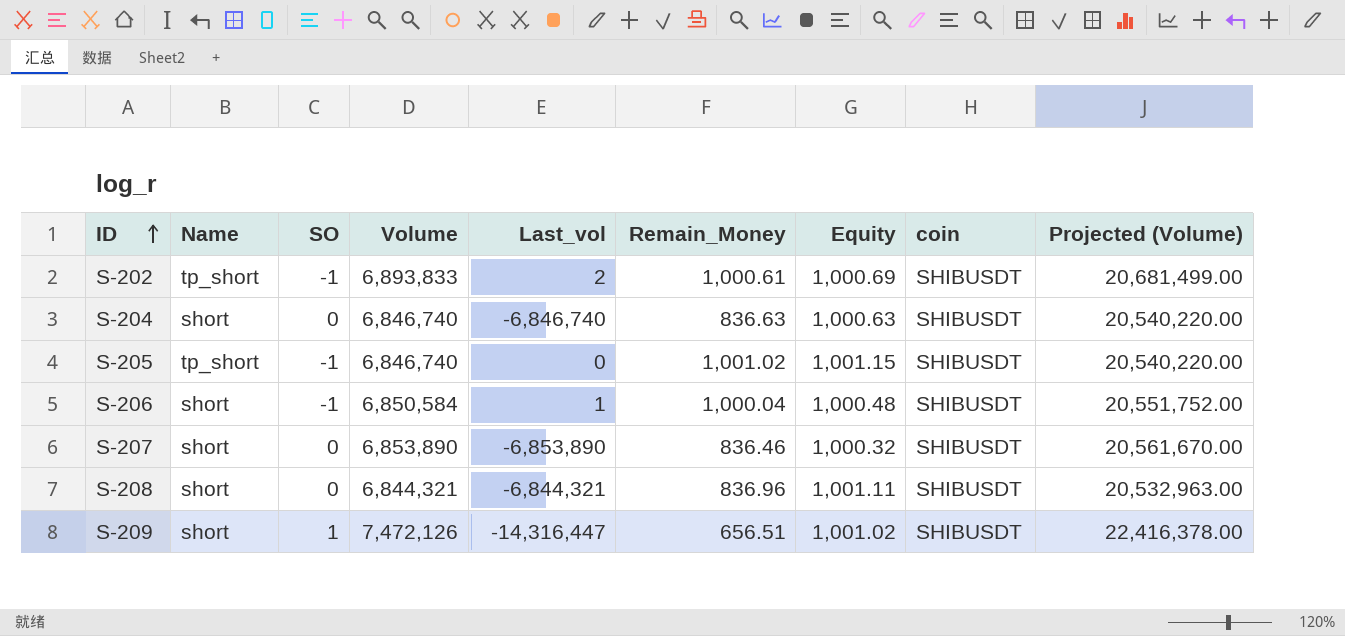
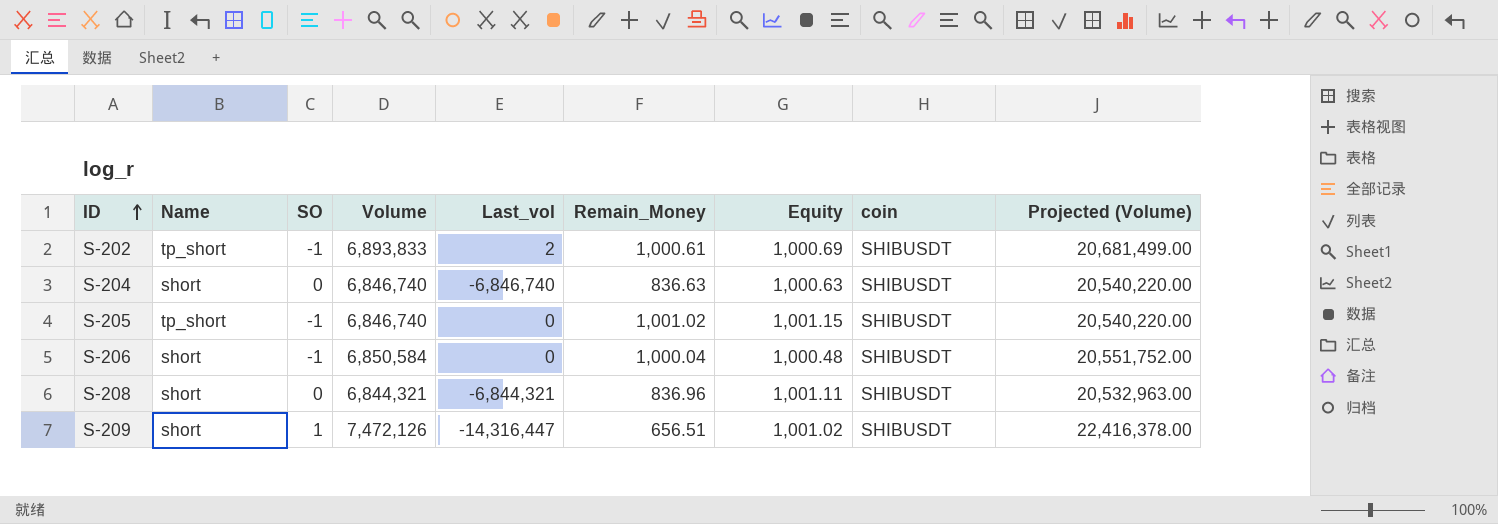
row S-207: short | 0 | 6,853,890 | -6,853,890 | 836.46 | 1,000.32 | SHIBUSDT | 20,561,670.00 -> none
S-206 | Last_vol: 1 -> 0

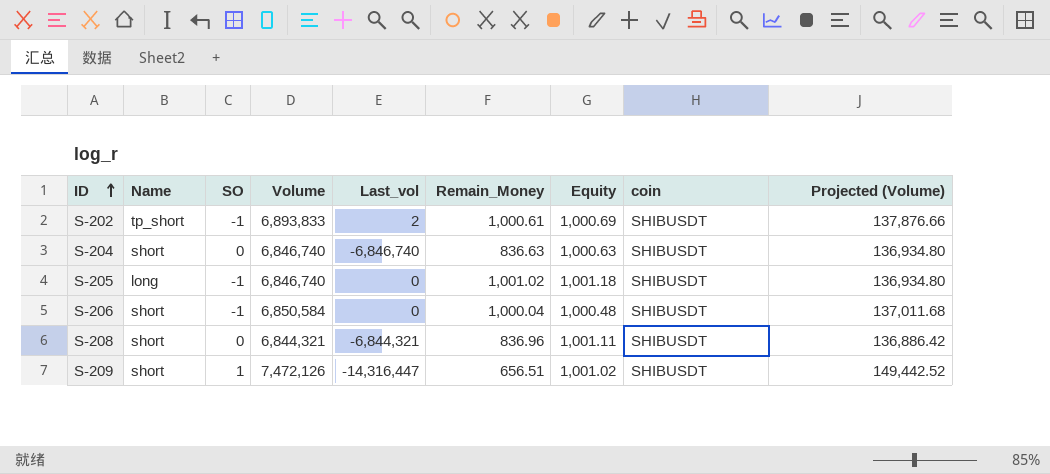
column Projected (Volume) | formula: [Volume] * 3 -> [Volume] * 0.02
S-205 | Name: tp_short -> long
S-205 | Equity: 1,001.15 -> 1,001.18

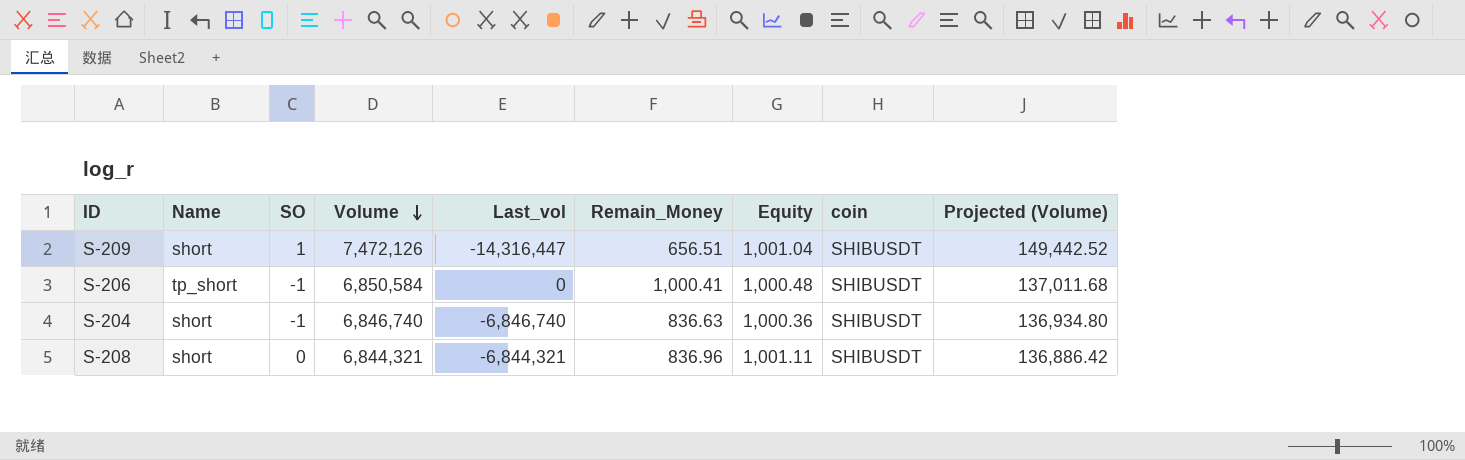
row order: ID ascending -> Volume descending
row S-202: tp_short | -1 | 6,893,833 | 2 | 1,000.61 | 1,000.69 | SHIBUSDT | 137,876.66 -> none
row S-205: long | -1 | 6,846,740 | 0 | 1,001.02 | 1,001.18 | SHIBUSDT | 136,934.80 -> none
S-209 | Equity: 1,001.02 -> 1,001.04
S-206 | Name: short -> tp_short
S-206 | Remain_Money: 1,000.04 -> 1,000.41
S-204 | SO: 0 -> -1
S-204 | Equity: 1,000.63 -> 1,000.36

